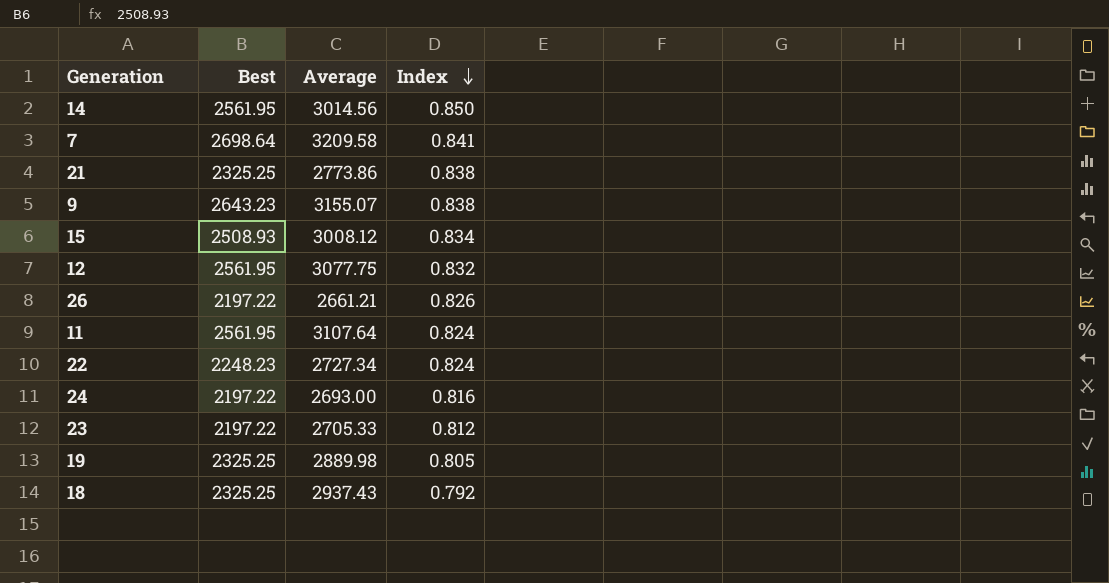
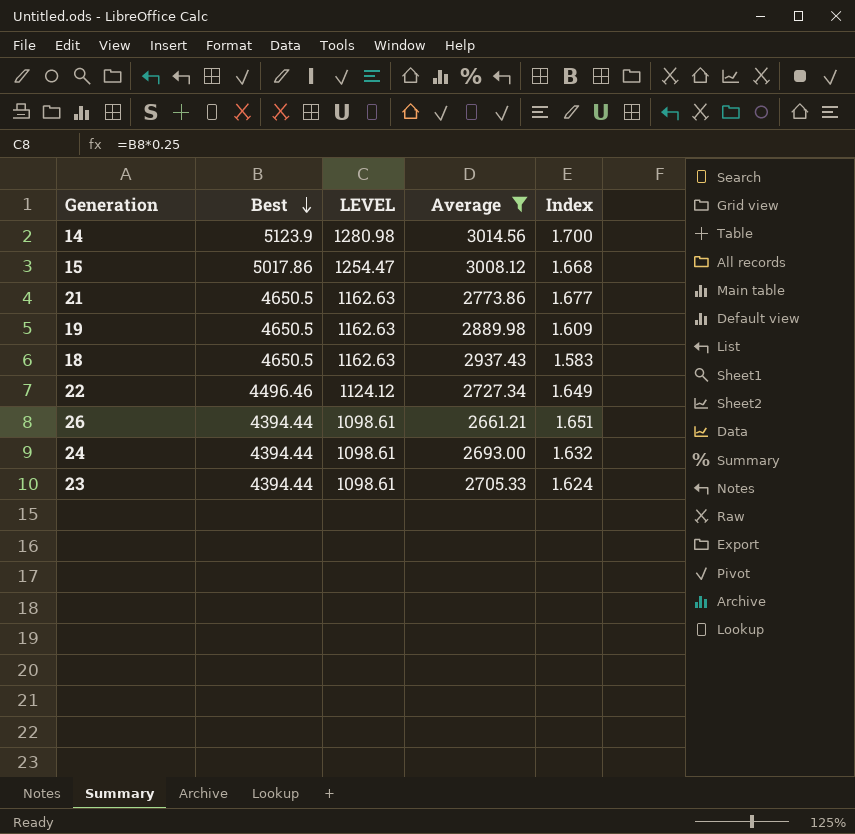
filter: none -> Average <= 3014.56
row order: Index descending -> Best descending
column LEVEL | formula: none -> [Best] * 0.25
14 | Best: 2561.95 -> 5123.9
14 | Index: 0.850 -> 1.700
15 | Best: 2508.93 -> 5017.86
15 | Index: 0.834 -> 1.668
21 | Best: 2325.25 -> 4650.5
21 | Index: 0.838 -> 1.677
19 | Best: 2325.25 -> 4650.5
19 | Index: 0.805 -> 1.609
18 | Best: 2325.25 -> 4650.5
18 | Index: 0.792 -> 1.583
22 | Best: 2248.23 -> 4496.46
22 | Index: 0.824 -> 1.649
26 | Best: 2197.22 -> 4394.44
26 | Index: 0.826 -> 1.651
24 | Best: 2197.22 -> 4394.44
24 | Index: 0.816 -> 1.632
23 | Best: 2197.22 -> 4394.44
23 | Index: 0.812 -> 1.624

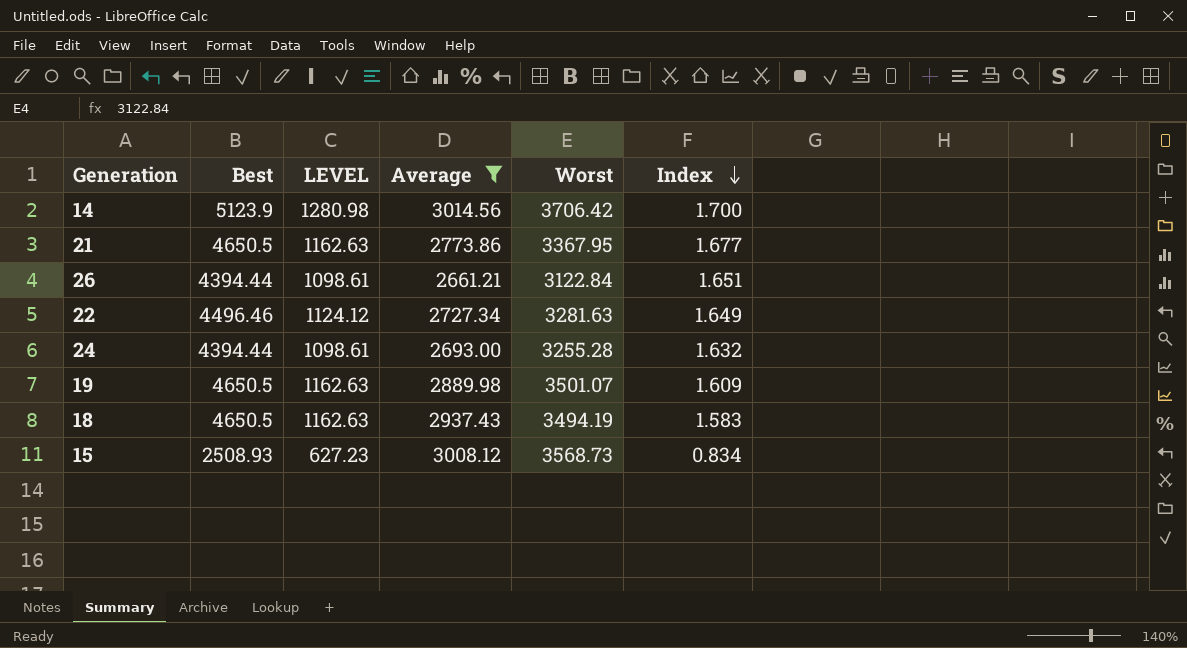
row order: Best descending -> Index descending
column Worst | position: none -> 5
row 23: 4394.44 | 1098.61 | 2705.33 | 1.624 -> none
15 | Best: 5017.86 -> 2508.93
15 | LEVEL: 1254.47 -> 627.23
15 | Index: 1.668 -> 0.834

